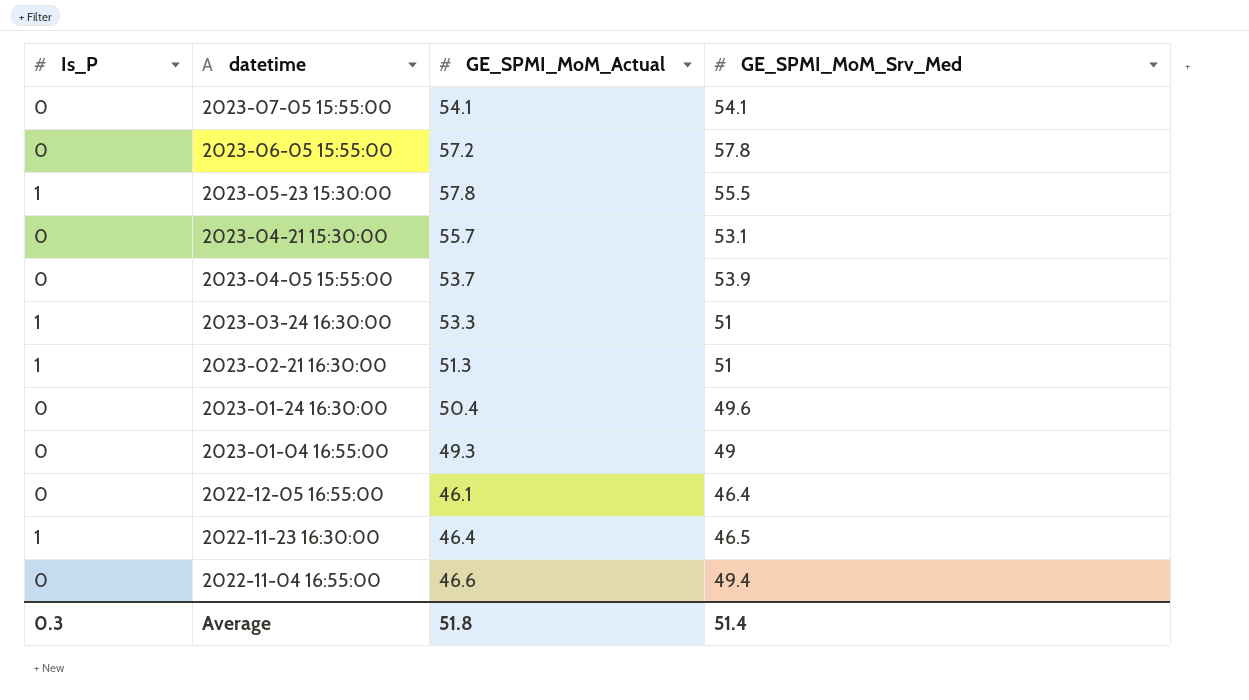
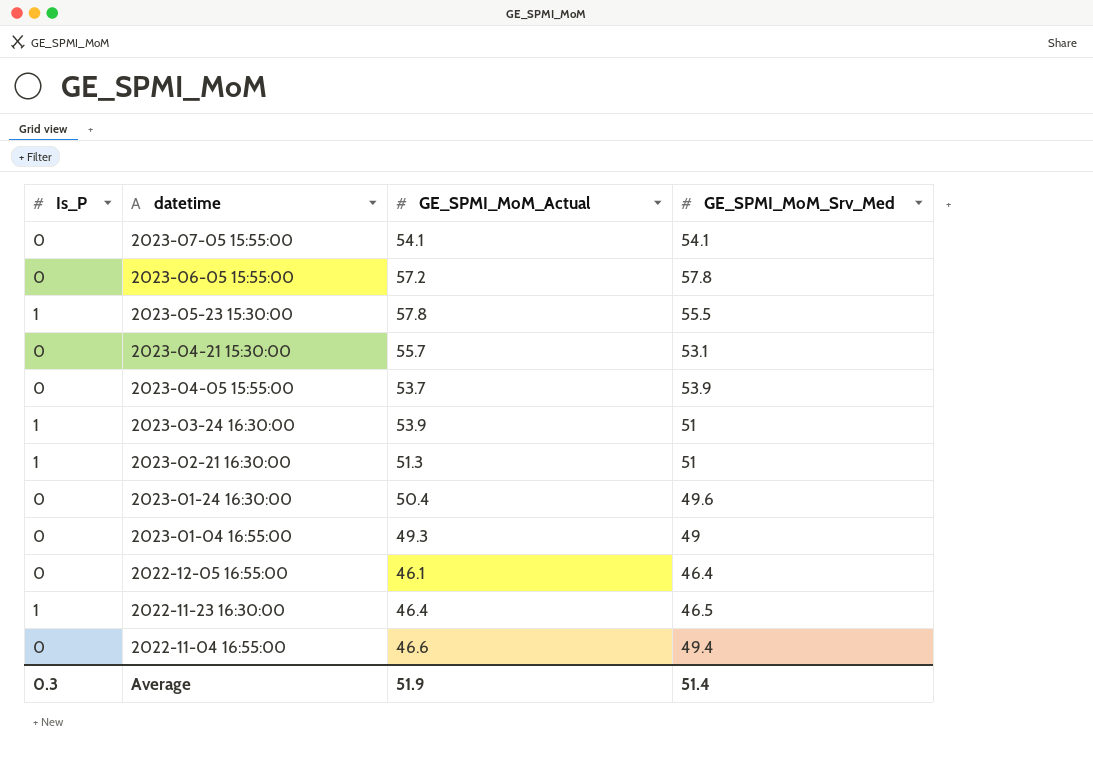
2023-03-24 16:30:00 | GE_SPMI_MoM_Actual: 53.3 -> 53.9
Average | GE_SPMI_MoM_Actual: 51.8 -> 51.9

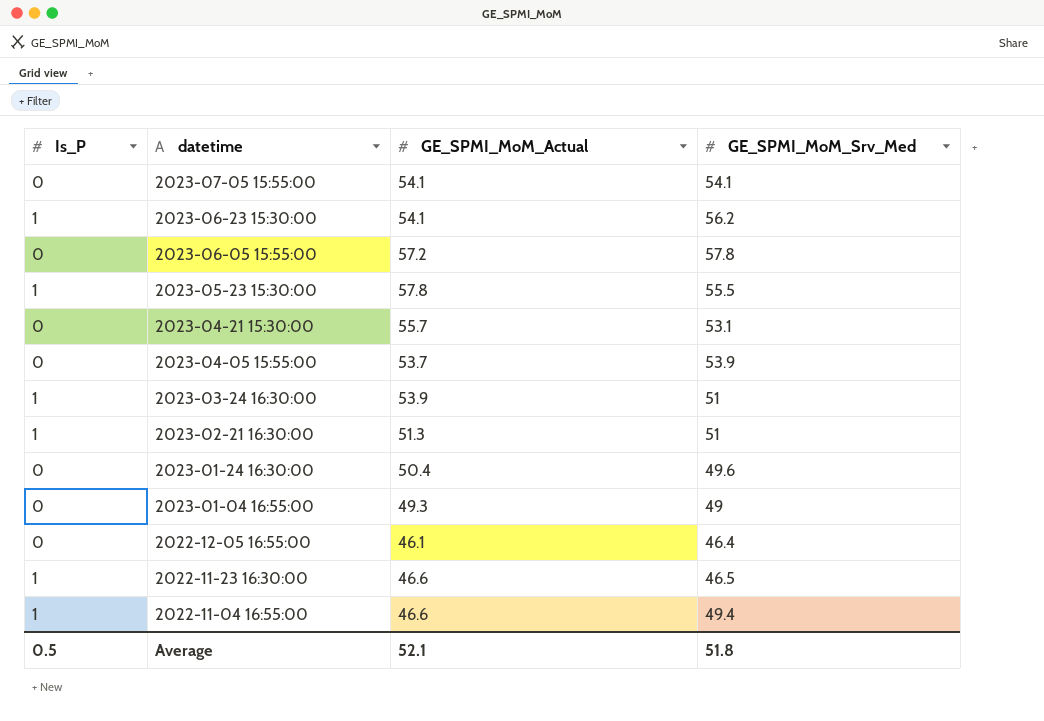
row 2023-06-23 15:30:00: none -> 1 | 54.1 | 56.2
2022-11-23 16:30:00 | GE_SPMI_MoM_Actual: 46.4 -> 46.6
2022-11-04 16:55:00 | Is_P: 0 -> 1
Average | Is_P: 0.3 -> 0.5
Average | GE_SPMI_MoM_Actual: 51.9 -> 52.1
Average | GE_SPMI_MoM_Srv_Med: 51.4 -> 51.8

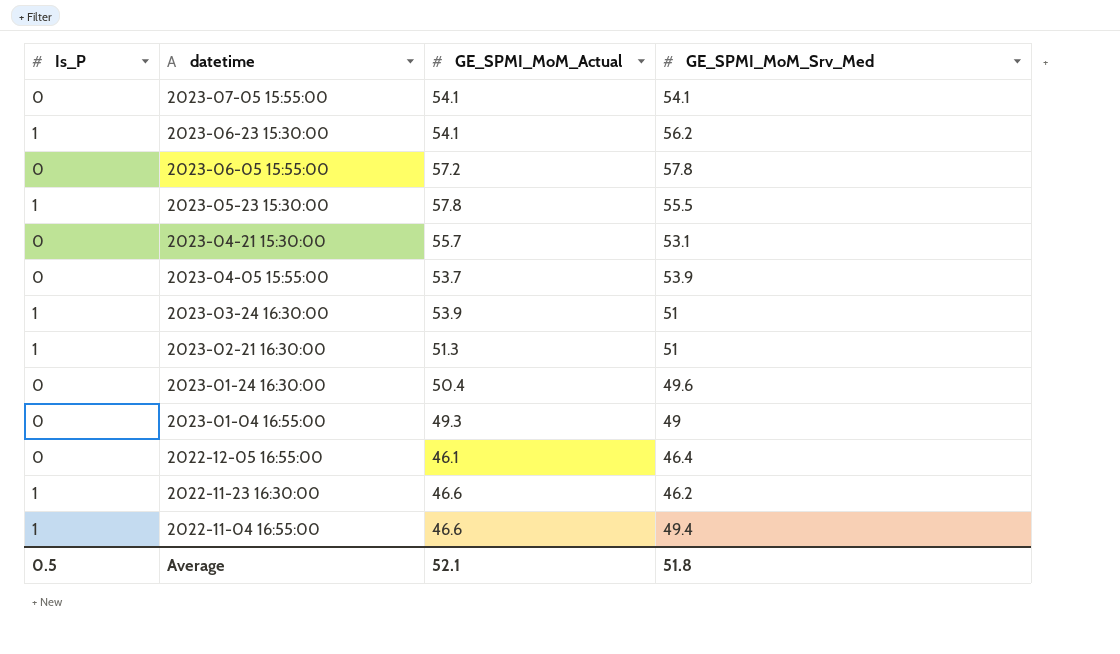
2022-11-23 16:30:00 | GE_SPMI_MoM_Srv_Med: 46.5 -> 46.2

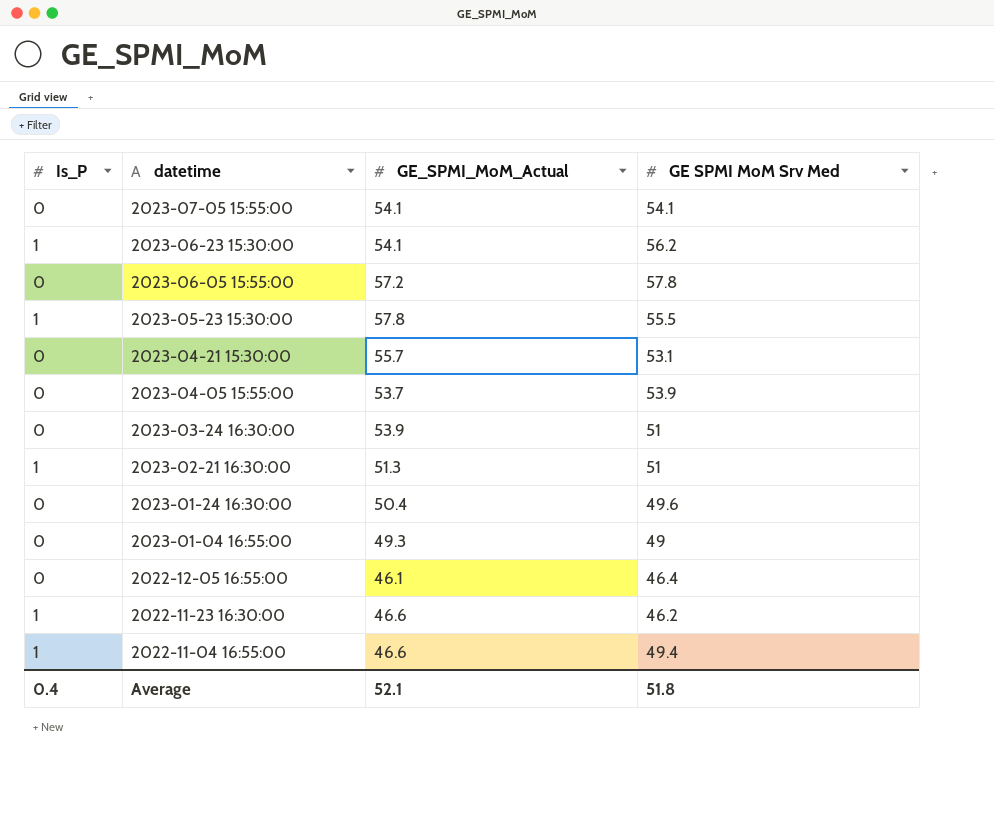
column name: GE_SPMI_MoM_Srv_Med -> GE SPMI MoM Srv Med
2023-03-24 16:30:00 | Is_P: 1 -> 0
Average | Is_P: 0.5 -> 0.4

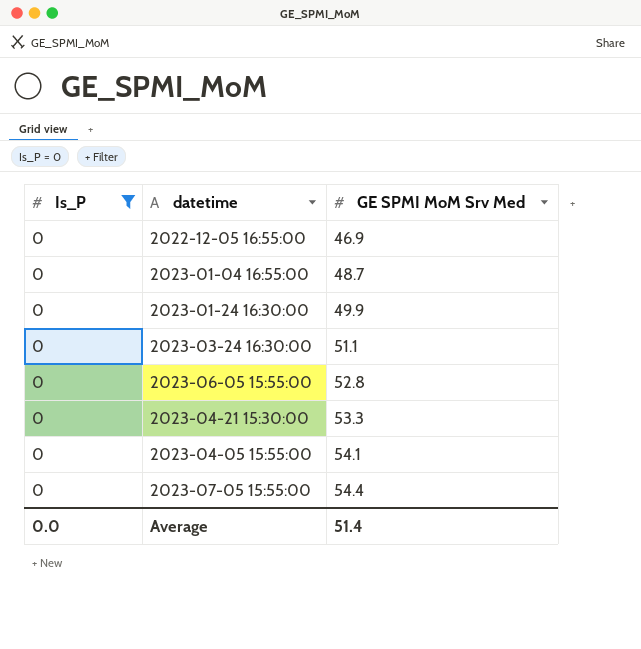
filter: none -> Is_P = 0
row order: datetime descending -> GE SPMI MoM Srv Med ascending
column GE_SPMI_MoM_Actual | position: 3 -> none
2022-12-05 16:55:00 | GE SPMI MoM Srv Med: 46.4 -> 46.9
2023-01-04 16:55:00 | GE SPMI MoM Srv Med: 49 -> 48.7
2023-01-24 16:30:00 | GE SPMI MoM Srv Med: 49.6 -> 49.9
2023-03-24 16:30:00 | GE SPMI MoM Srv Med: 51 -> 51.1
2023-06-05 15:55:00 | GE SPMI MoM Srv Med: 57.8 -> 52.8
2023-04-21 15:30:00 | GE SPMI MoM Srv Med: 53.1 -> 53.3
2023-04-05 15:55:00 | GE SPMI MoM Srv Med: 53.9 -> 54.1
2023-07-05 15:55:00 | GE SPMI MoM Srv Med: 54.1 -> 54.4
Average | Is_P: 0.4 -> 0.0
Average | GE SPMI MoM Srv Med: 51.8 -> 51.4

